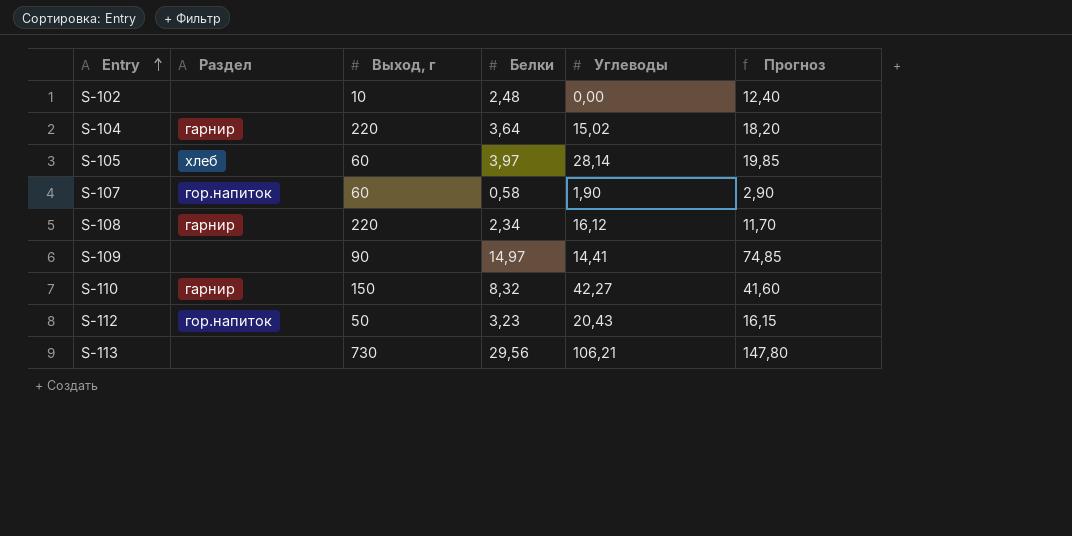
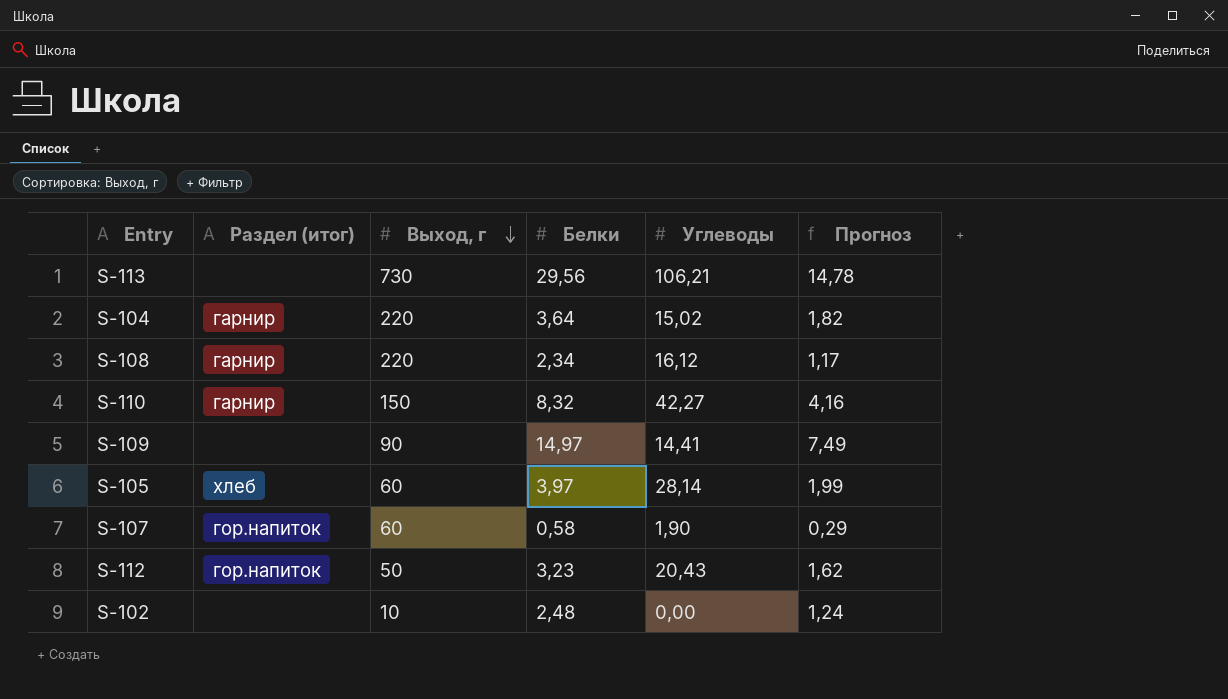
row order: Entry ascending -> Выход, г descending
column name: Раздел -> Раздел (итог)
column Прогноз | formula: [Белки] * 5 -> [Белки] * 0,5

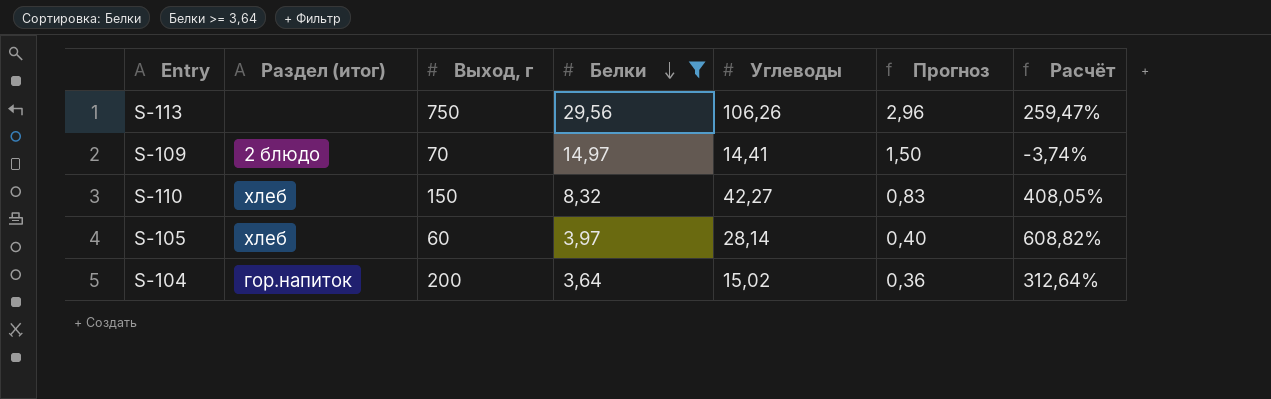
filter: none -> Белки >= 3,64
row order: Выход, г descending -> Белки descending
column Прогноз | formula: [Белки] * 0,5 -> [Белки] * 0,1
column Расчёт | formula: none -> ([Углеводы] - [Белки]) / [Белки]
S-113 | Выход, г: 730 -> 750
S-113 | Углеводы: 106,21 -> 106,26
S-109 | Раздел (итог): none -> 2 блюдо
S-109 | Выход, г: 90 -> 70
S-110 | Раздел (итог): гарнир -> хлеб
S-104 | Раздел (итог): гарнир -> гор.напиток
S-104 | Выход, г: 220 -> 200

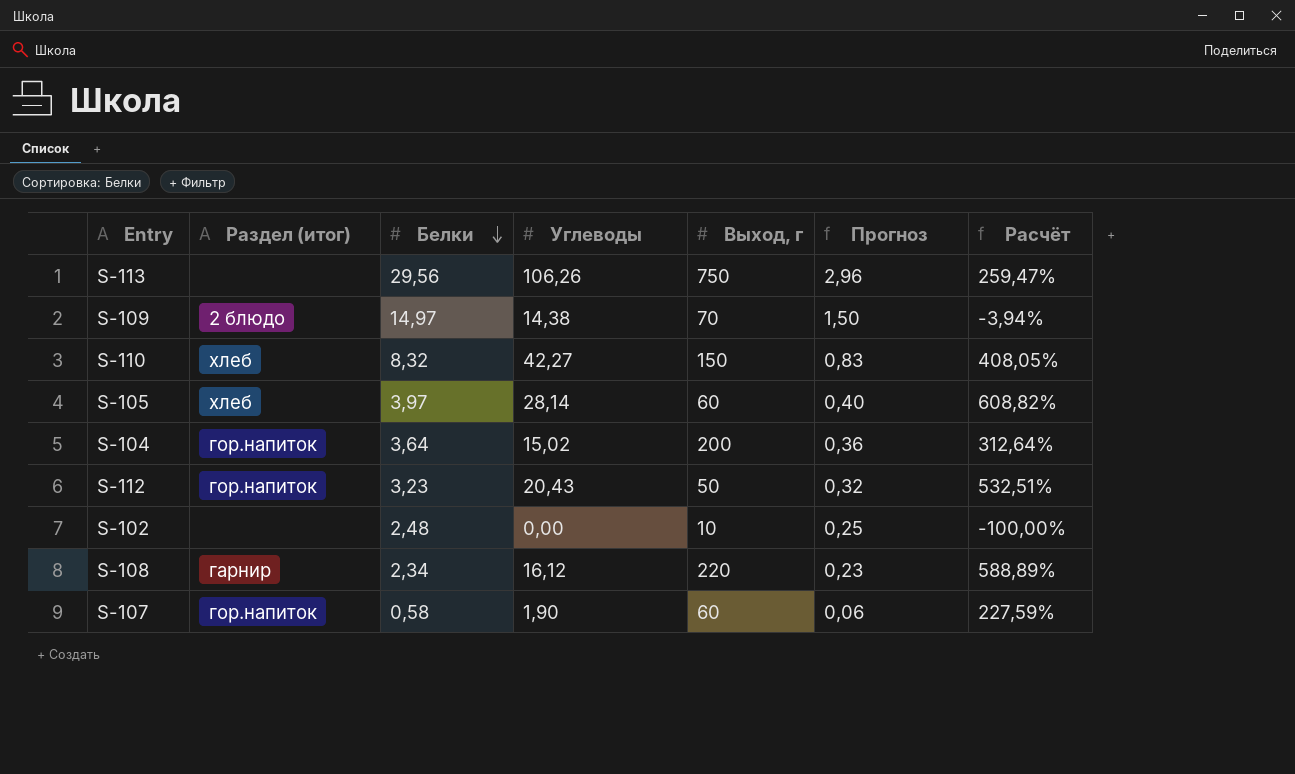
filter: Белки >= 3,64 -> none
column Выход, г | position: 3 -> 5
S-109 | Углеводы: 14,41 -> 14,38
S-109 | Расчёт: -3,74% -> -3,94%

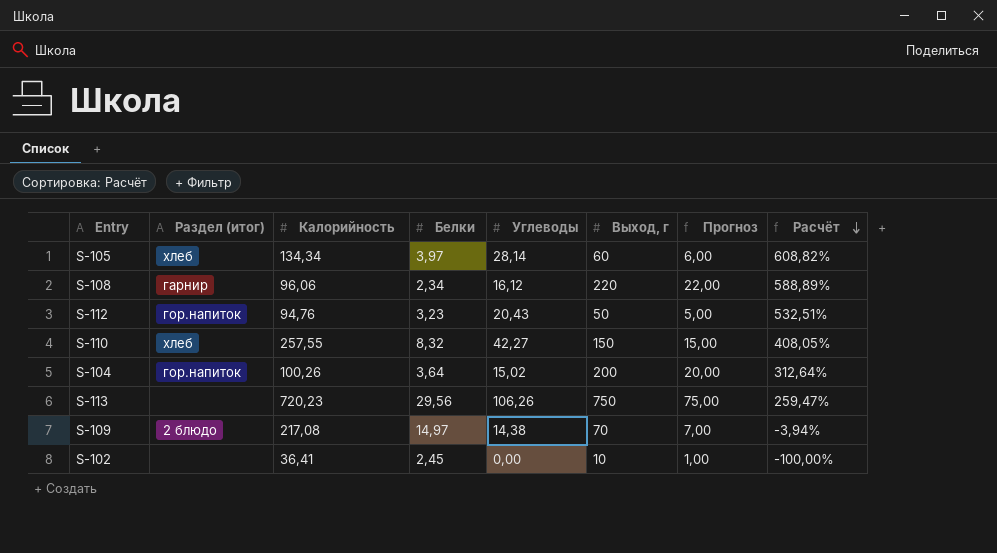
row order: Белки descending -> Расчёт descending
column Калорийность | position: none -> 3
column Прогноз | formula: [Белки] * 0,1 -> [Выход, г] * 0,1
row S-107: гор.напиток | 0,58 | 1,90 | 60 | 0,06 | 227,59% -> none
S-102 | Белки: 2,48 -> 2,45

